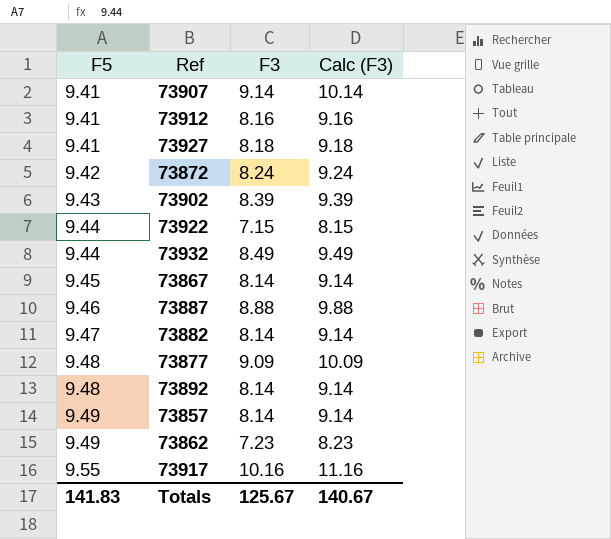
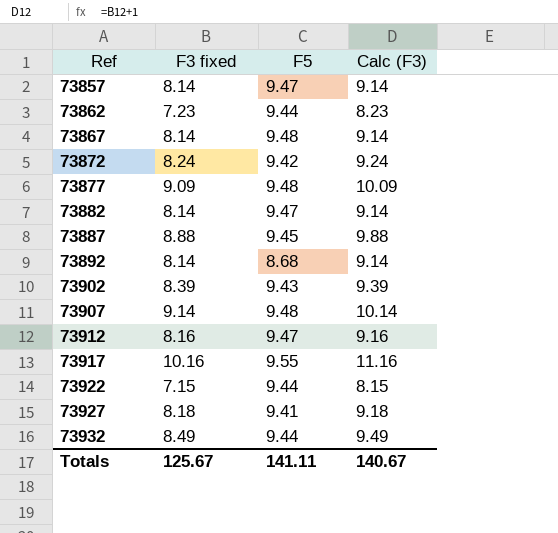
row order: F5 ascending -> Ref ascending
column name: F3 -> F3 fixed
column F5 | position: 1 -> 3
73857 | F5: 9.49 -> 9.47
73862 | F5: 9.49 -> 9.44
73867 | F5: 9.45 -> 9.48
73887 | F5: 9.46 -> 9.45
73892 | F5: 9.48 -> 8.68
73907 | F5: 9.41 -> 9.48
73912 | F5: 9.41 -> 9.47
Totals | F5: 141.83 -> 141.11

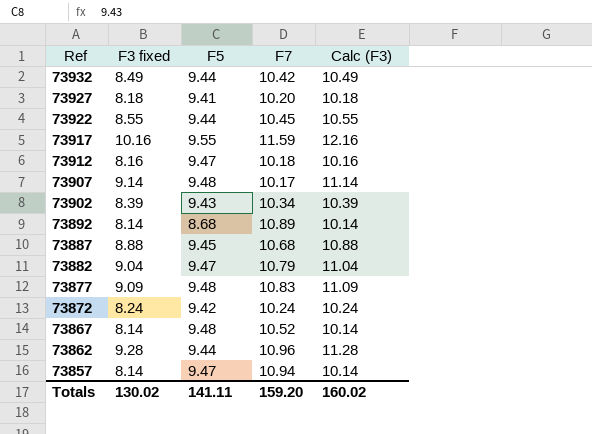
row order: Ref ascending -> Ref descending
column F7 | position: none -> 4
column Calc (F3) | formula: [F3 fixed] + 1 -> [F3 fixed] + 2
73922 | F3 fixed: 7.15 -> 8.55
73882 | F3 fixed: 8.14 -> 9.04
73862 | F3 fixed: 7.23 -> 9.28
Totals | F3 fixed: 125.67 -> 130.02
Totals | Calc (F3): 140.67 -> 160.02

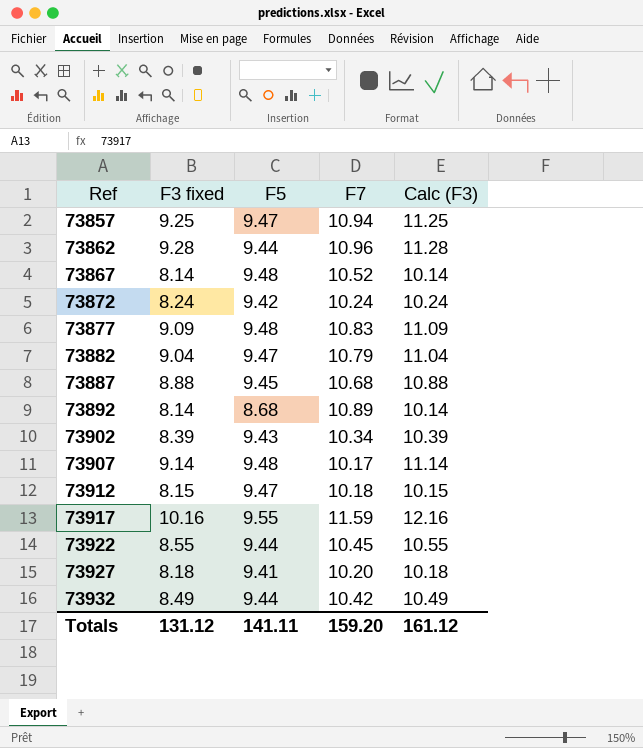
row order: Ref descending -> Ref ascending
73857 | F3 fixed: 8.14 -> 9.25
73857 | Calc (F3): 10.14 -> 11.25
73912 | F3 fixed: 8.16 -> 8.15
73912 | Calc (F3): 10.16 -> 10.15
Totals | F3 fixed: 130.02 -> 131.12
Totals | Calc (F3): 160.02 -> 161.12

